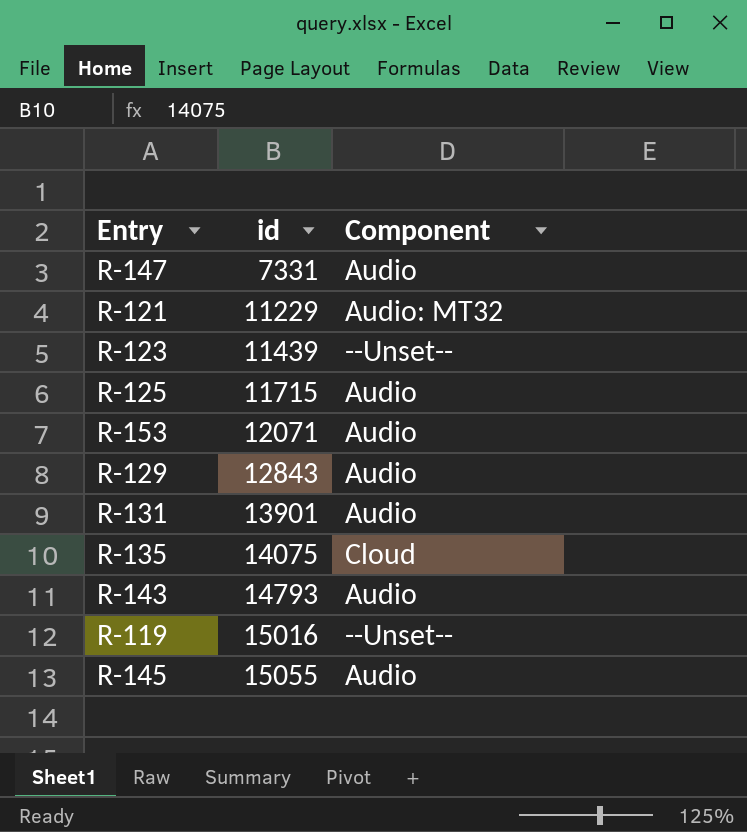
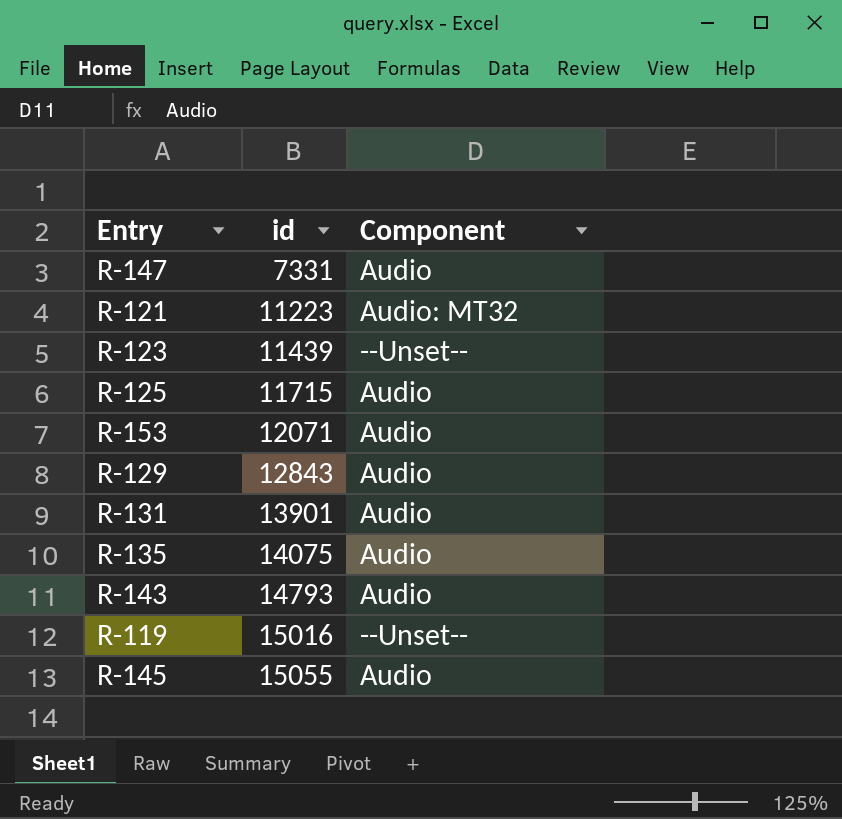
R-121 | id: 11229 -> 11223
R-135 | Component: Cloud -> Audio

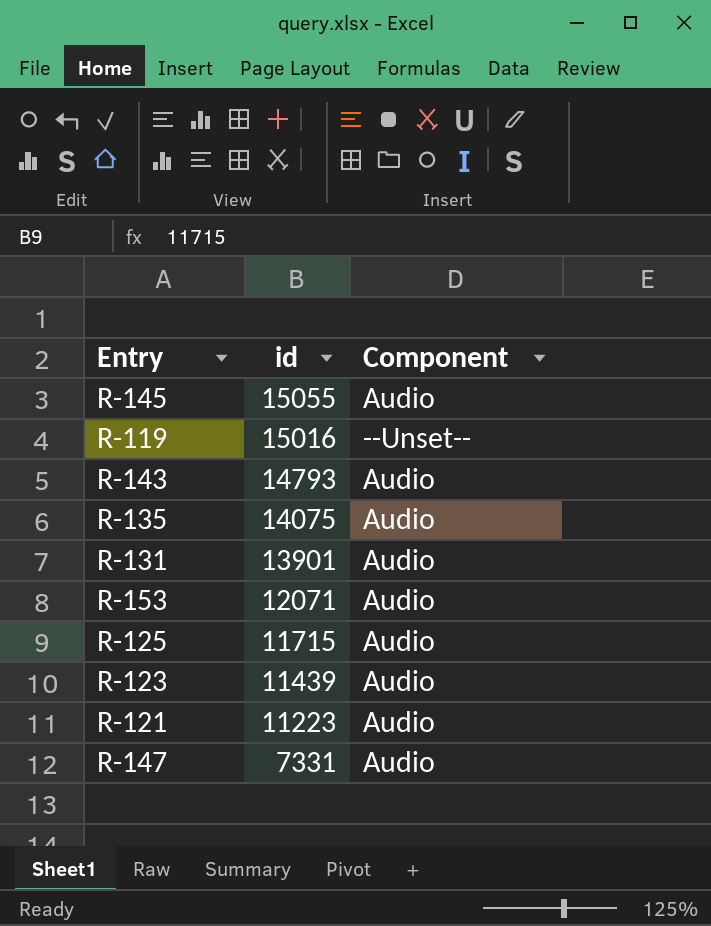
row order: id ascending -> id descending
row R-129: 12843 | Audio -> none
R-123 | Component: --Unset-- -> Audio
R-121 | Component: Audio: MT32 -> Audio

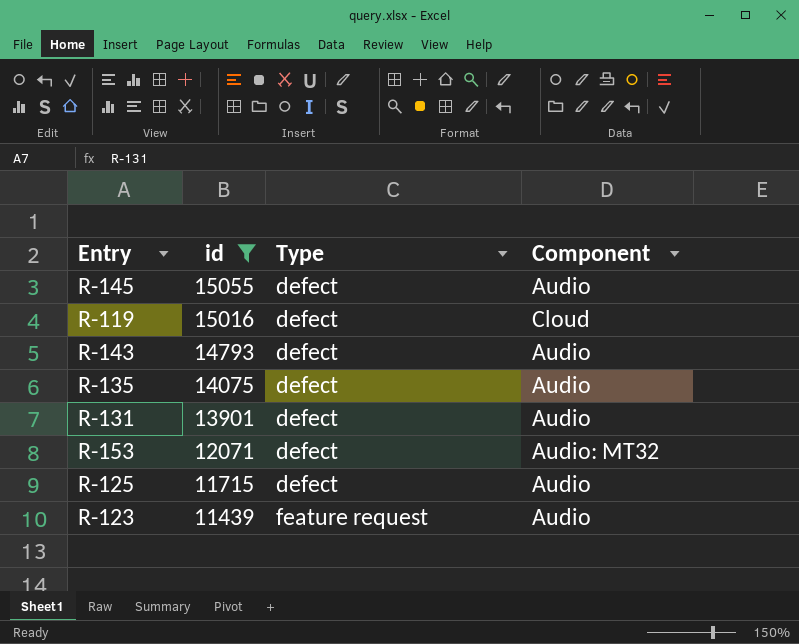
filter: none -> id >= 11439
column Type | position: none -> 3
R-119 | Component: --Unset-- -> Cloud
R-153 | Component: Audio -> Audio: MT32

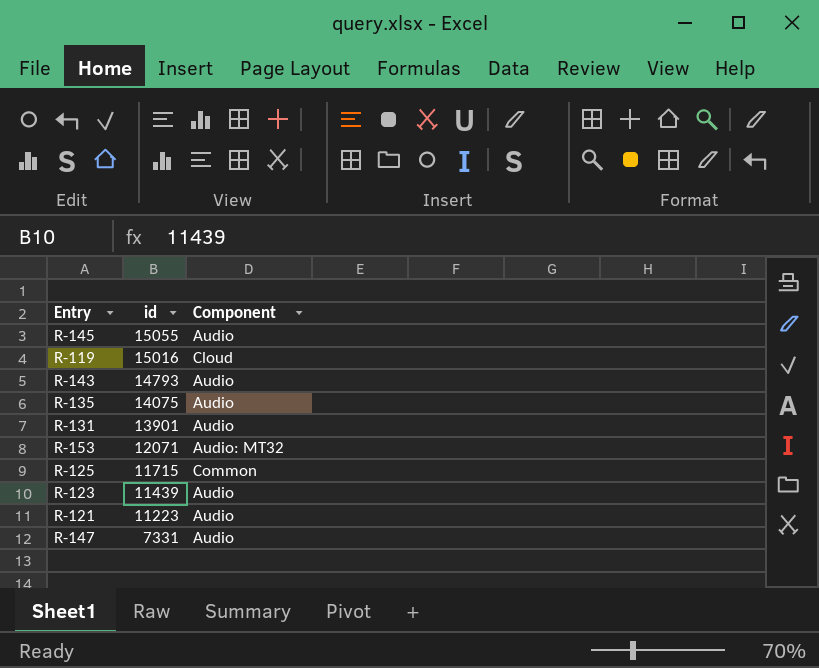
filter: id >= 11439 -> none
column Type | position: 3 -> none
R-125 | Component: Audio -> Common

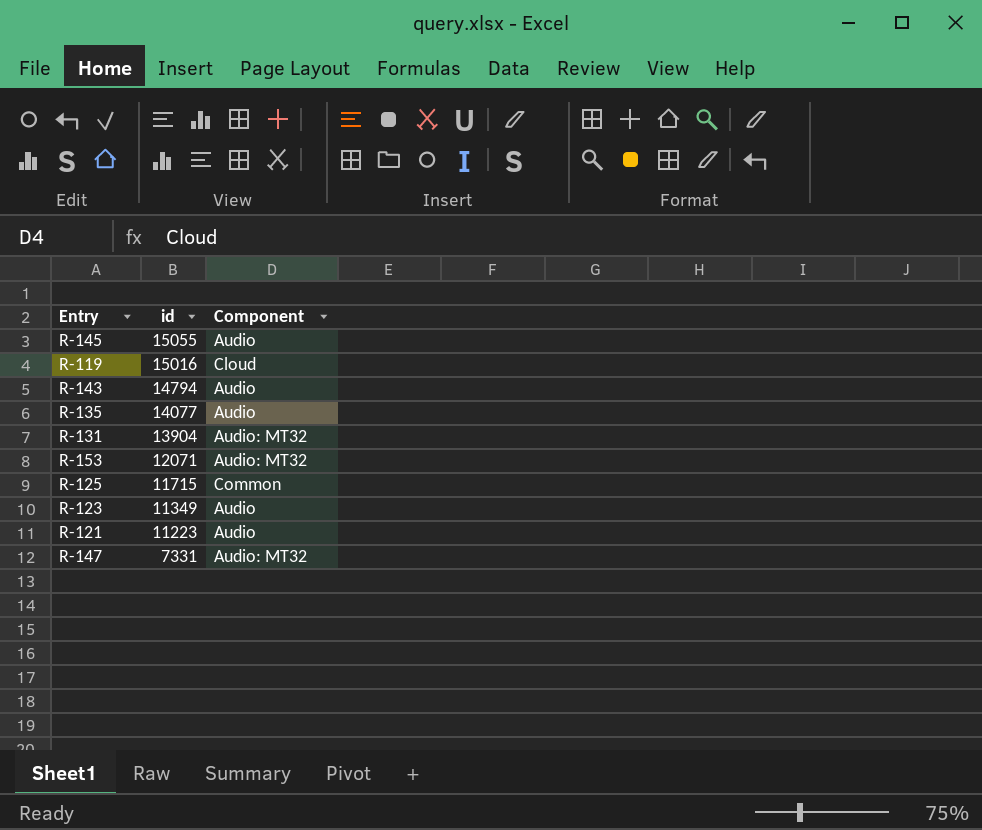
R-143 | id: 14793 -> 14794
R-135 | id: 14075 -> 14077
R-131 | id: 13901 -> 13904
R-131 | Component: Audio -> Audio: MT32
R-123 | id: 11439 -> 11349
R-147 | Component: Audio -> Audio: MT32

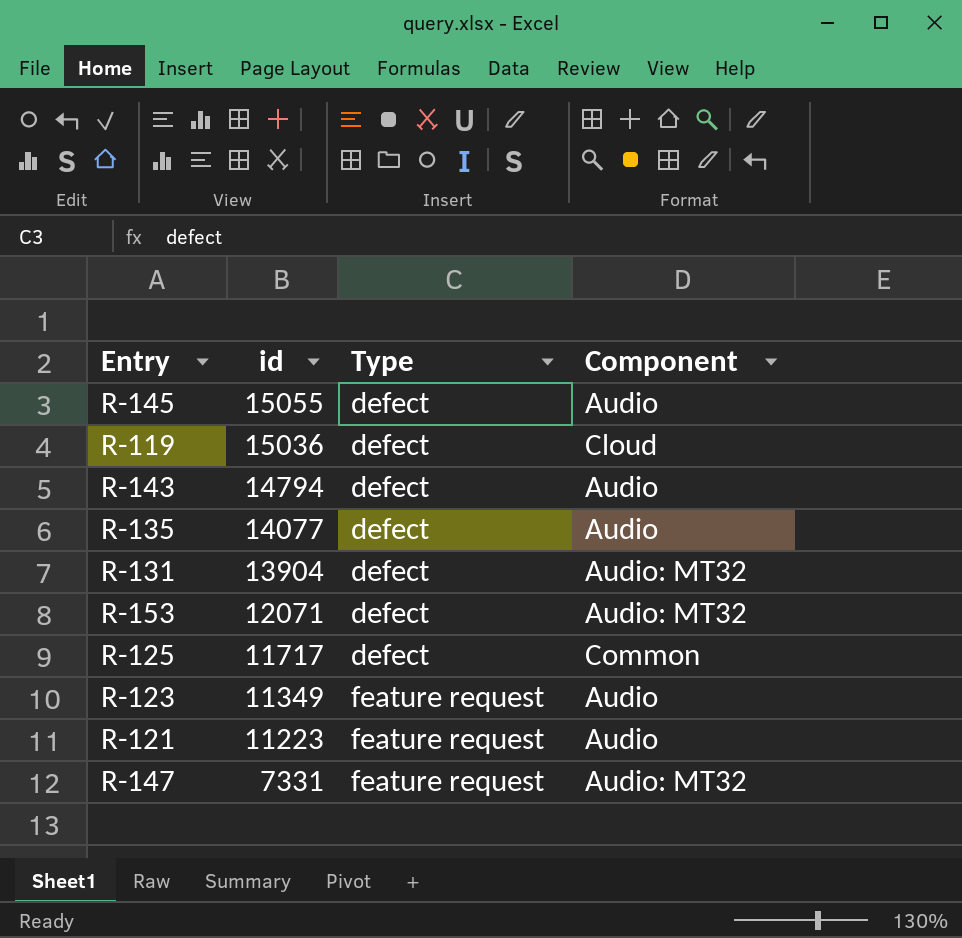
column Type | position: none -> 3
R-119 | id: 15016 -> 15036
R-125 | id: 11715 -> 11717

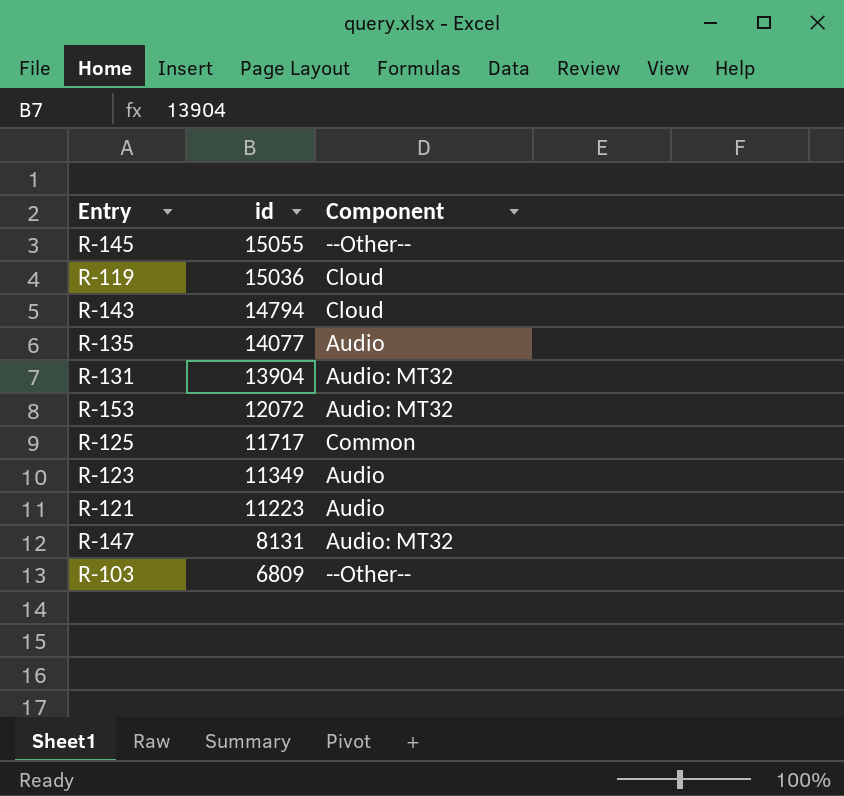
column Type | position: 3 -> none
R-145 | Component: Audio -> --Other--
R-143 | Component: Audio -> Cloud
R-153 | id: 12071 -> 12072
R-147 | id: 7331 -> 8131
row R-103: none -> 6809 | --Other--

